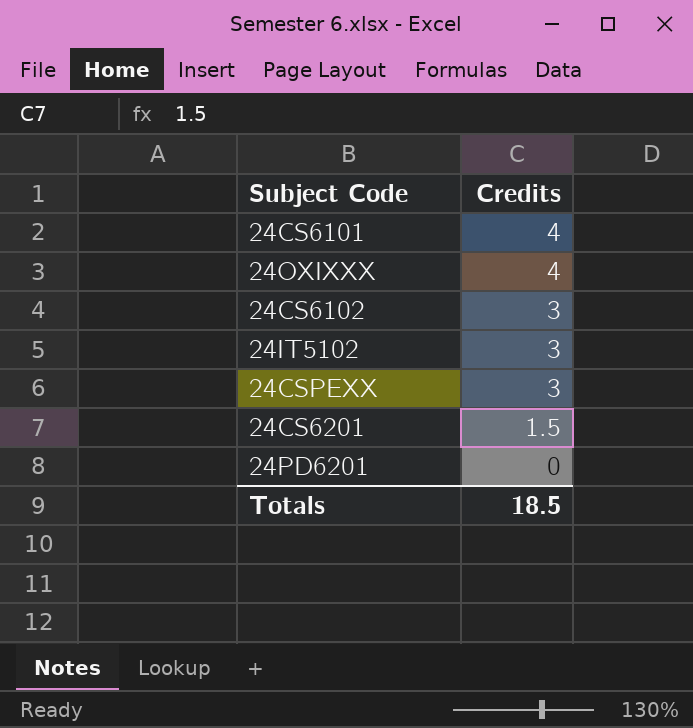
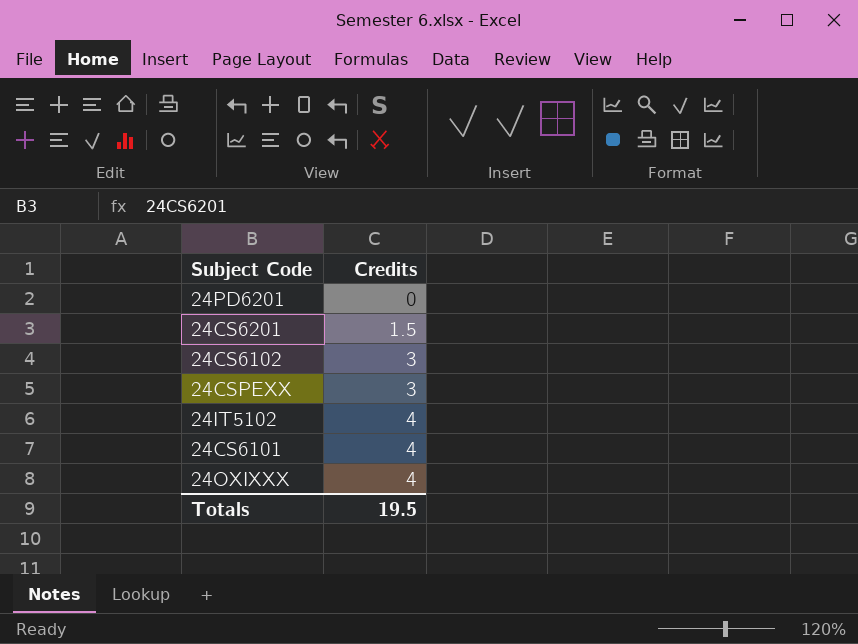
row order: Credits descending -> Credits ascending
24IT5102 | Credits: 3 -> 4
Totals | Credits: 18.5 -> 19.5

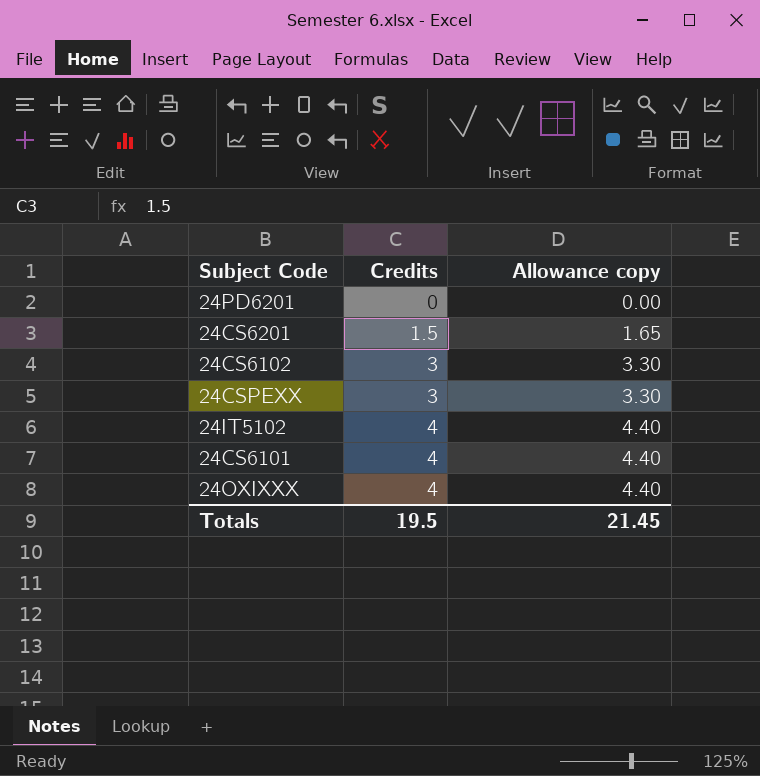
column Allowance copy | formula: none -> [Credits] * 1.1

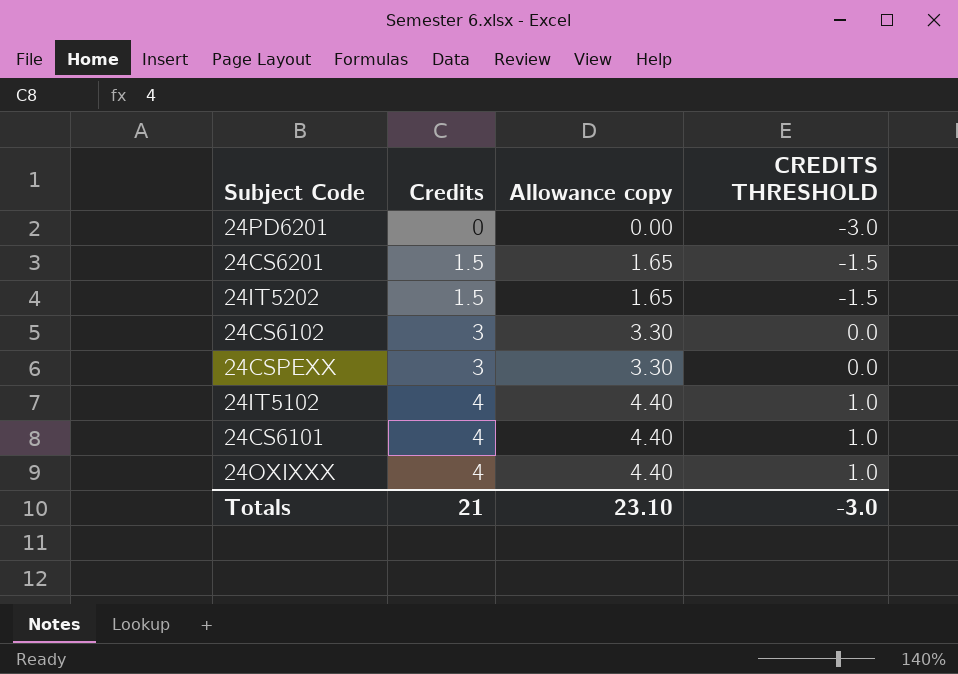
column CREDITS THRESHOLD | formula: none -> [Credits] - 3
row 24IT5202: none -> 1.5 | 1.65 | -1.5
Totals | Credits: 19.5 -> 21
Totals | Allowance copy: 21.45 -> 23.10

